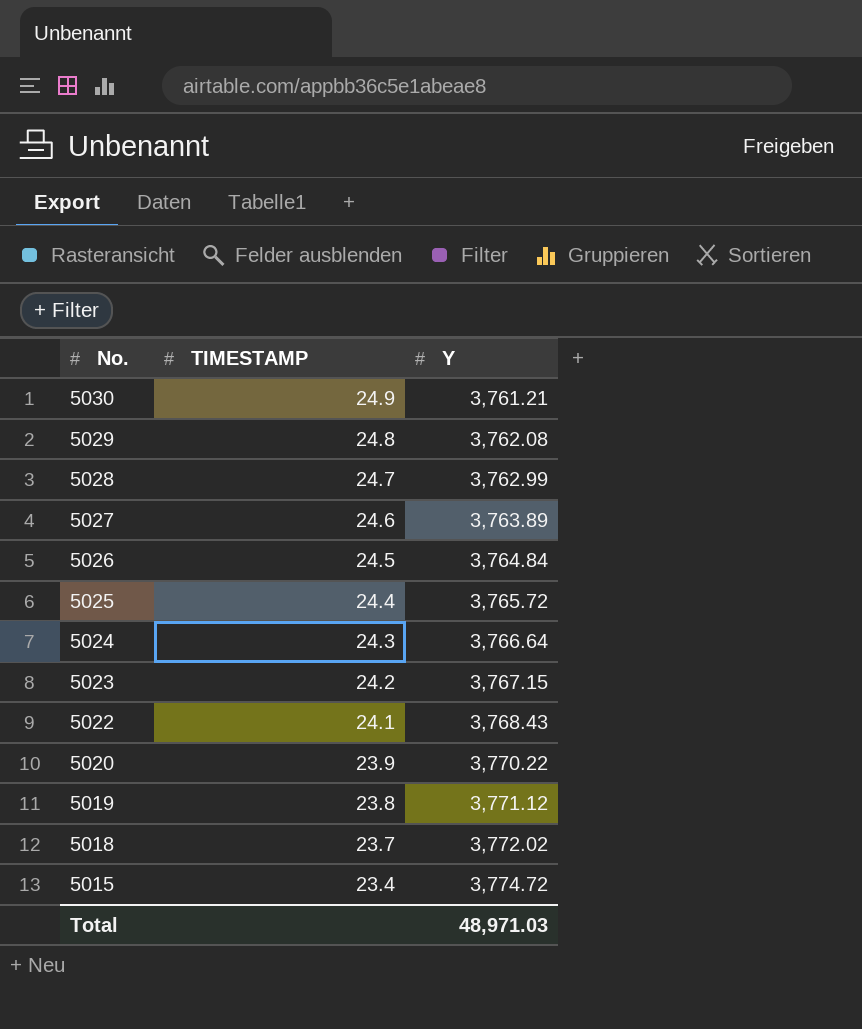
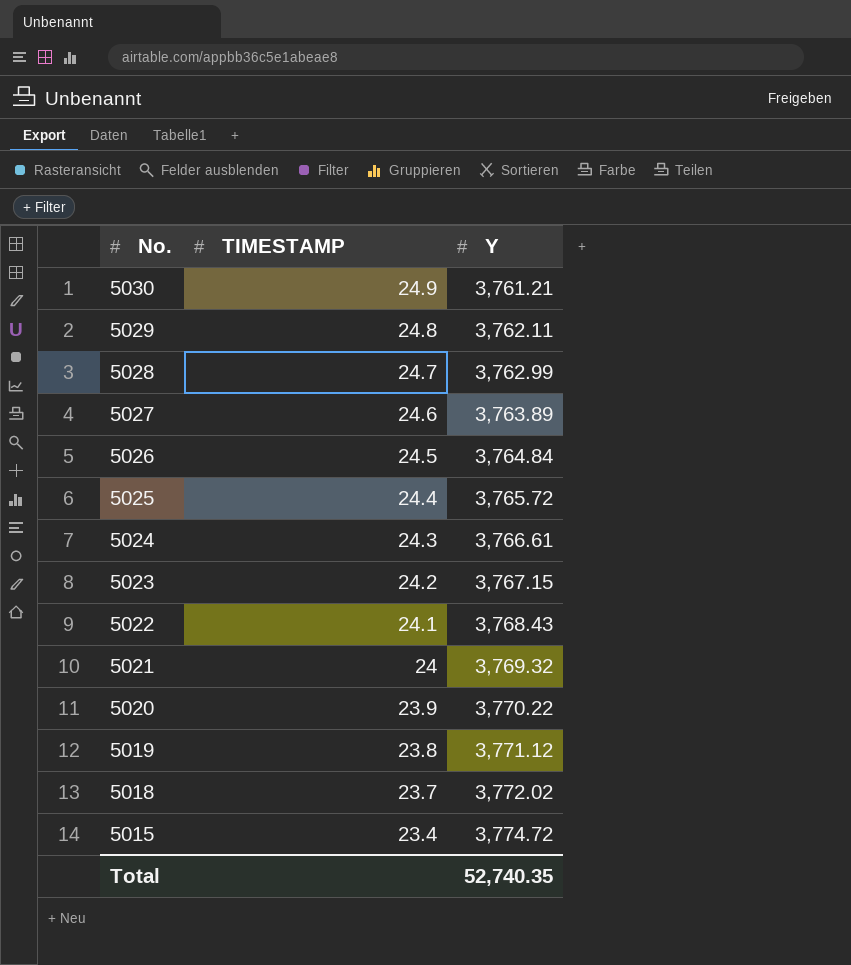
5029 | Y: 3,762.08 -> 3,762.11
5024 | Y: 3,766.64 -> 3,766.61
row 5021: none -> 24 | 3,769.32
Total | Y: 48,971.03 -> 52,740.35

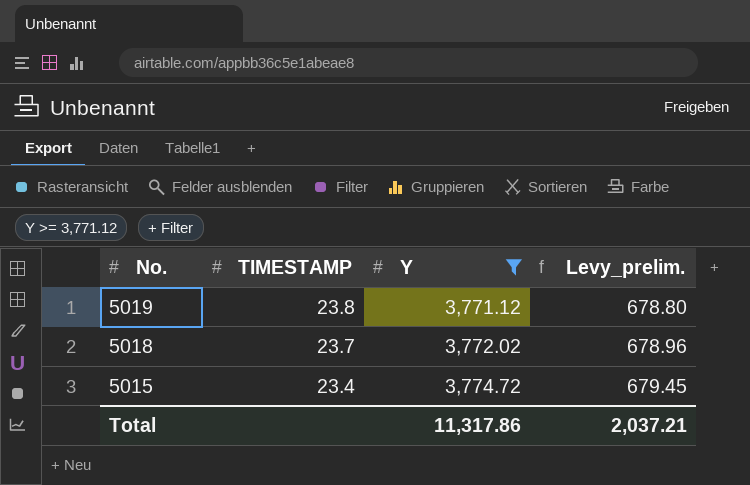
filter: none -> Y >= 3,771.12
column Levy_prelim. | formula: none -> [Y] * 0.18
Total | Y: 52,740.35 -> 11,317.86

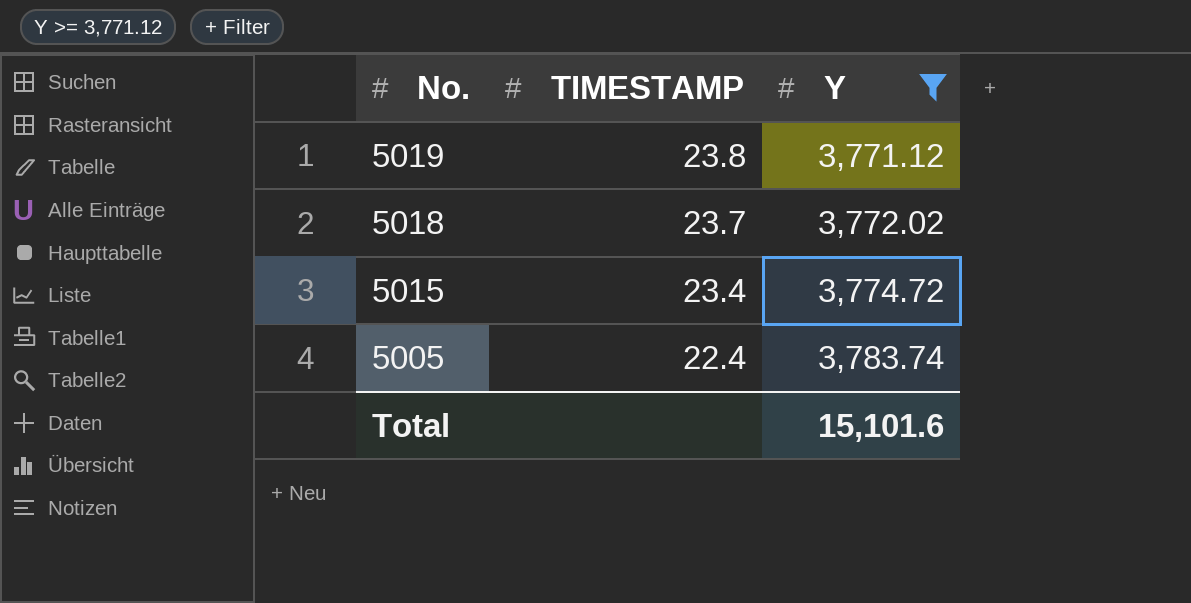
column Levy_prelim. | formula: [Y] * 0.18 -> none
row 5005: none -> 22.4 | 3,783.74
Total | Y: 11,317.86 -> 15,101.6

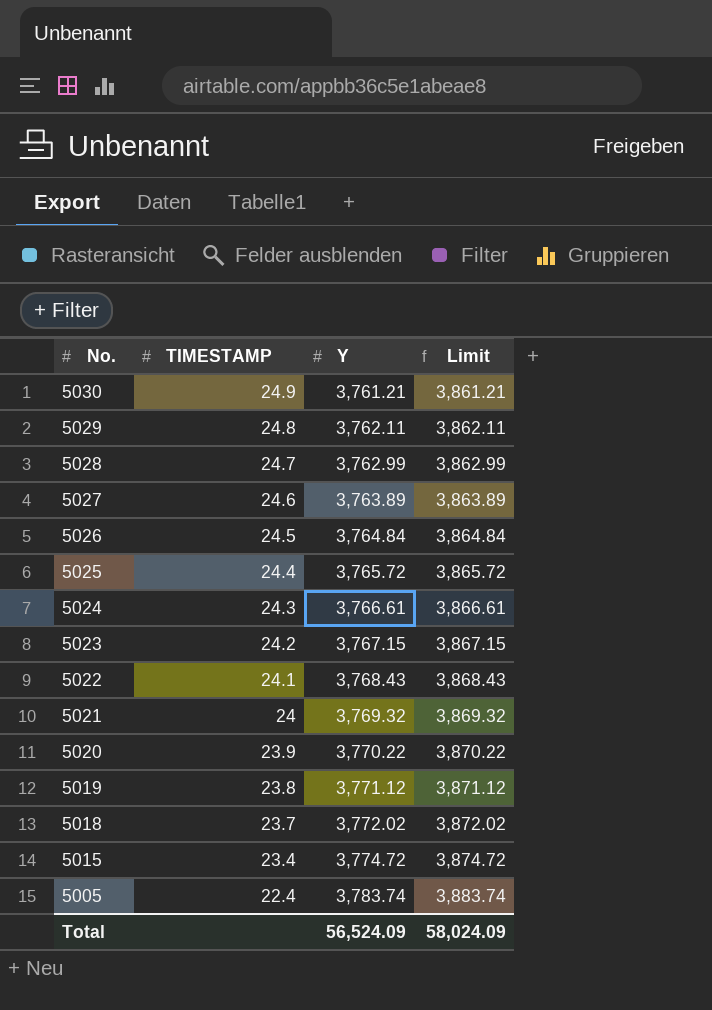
filter: Y >= 3,771.12 -> none
column Limit | formula: none -> [Y] + 100
Total | Y: 15,101.6 -> 56,524.09

